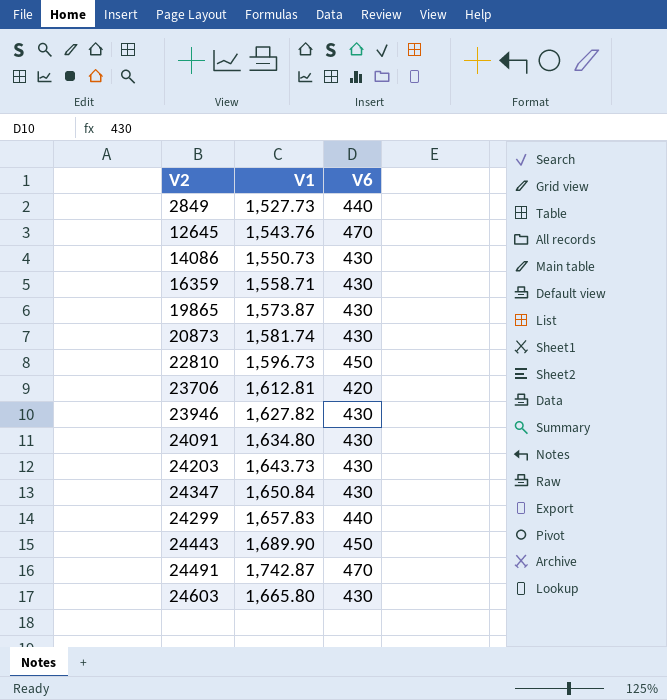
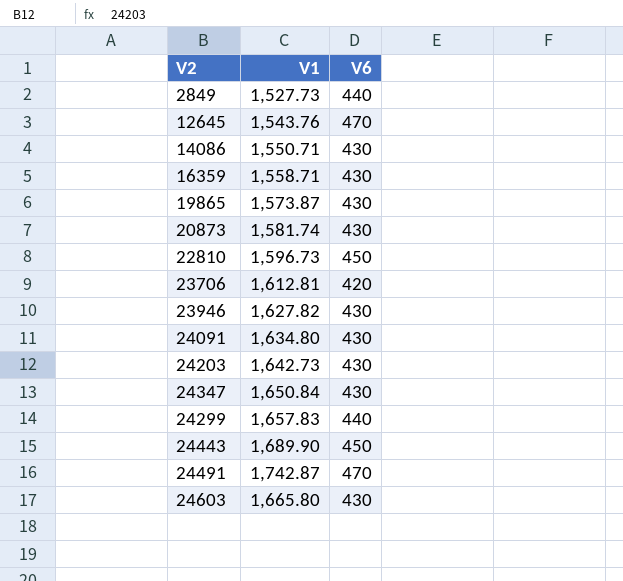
14086 | V1: 1,550.73 -> 1,550.71
24203 | V1: 1,643.73 -> 1,642.73

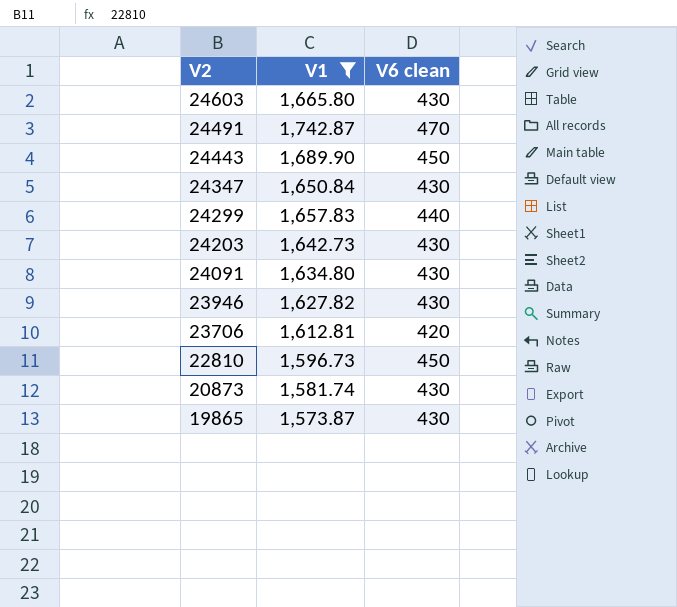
filter: none -> V1 >= 1,573.87
row order: none -> V2 descending
column name: V6 -> V6 clean

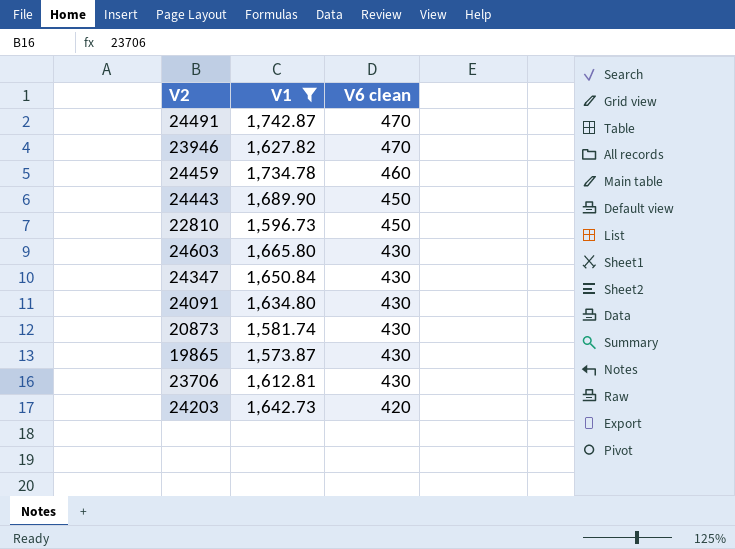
row order: V2 descending -> V6 clean descending
row 24299: 1,657.83 | 440 -> none
23946 | V6 clean: 430 -> 470
row 24459: none -> 1,734.78 | 460
23706 | V6 clean: 420 -> 430
24203 | V6 clean: 430 -> 420

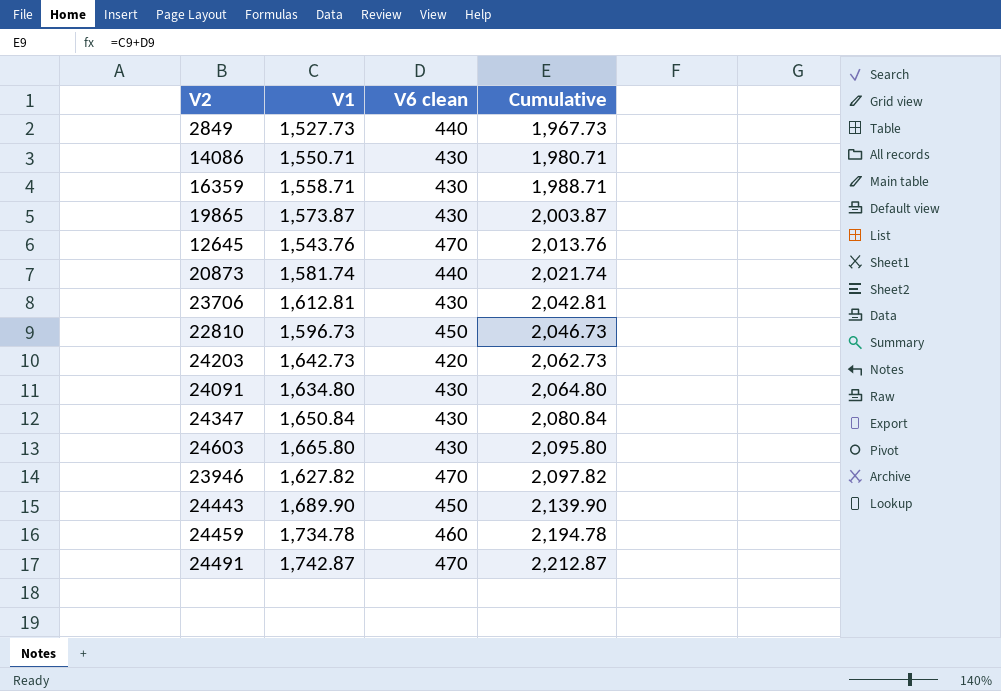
filter: V1 >= 1,573.87 -> none
row order: V6 clean descending -> Cumulative ascending
column Cumulative | formula: none -> [V1] + [V6 clean]
20873 | V6 clean: 430 -> 440

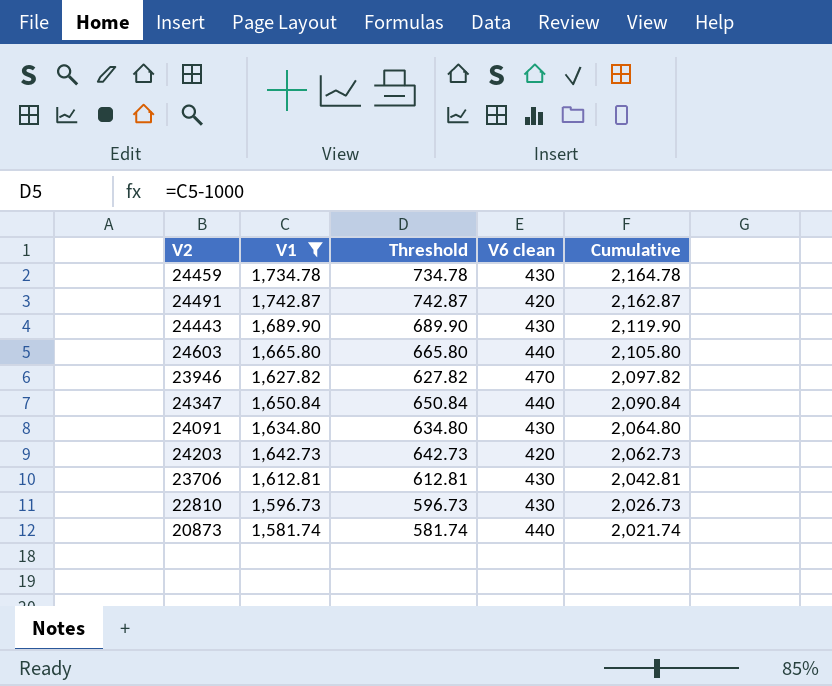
filter: none -> V1 >= 1,581.74
row order: Cumulative ascending -> Cumulative descending
column Threshold | formula: none -> [V1] - 1000
24459 | V6 clean: 460 -> 430
24459 | Cumulative: 2,194.78 -> 2,164.78
24491 | V6 clean: 470 -> 420
24491 | Cumulative: 2,212.87 -> 2,162.87
24443 | V6 clean: 450 -> 430
24443 | Cumulative: 2,139.90 -> 2,119.90
24603 | V6 clean: 430 -> 440
24603 | Cumulative: 2,095.80 -> 2,105.80
24347 | V6 clean: 430 -> 440
24347 | Cumulative: 2,080.84 -> 2,090.84
22810 | V6 clean: 450 -> 430
22810 | Cumulative: 2,046.73 -> 2,026.73

